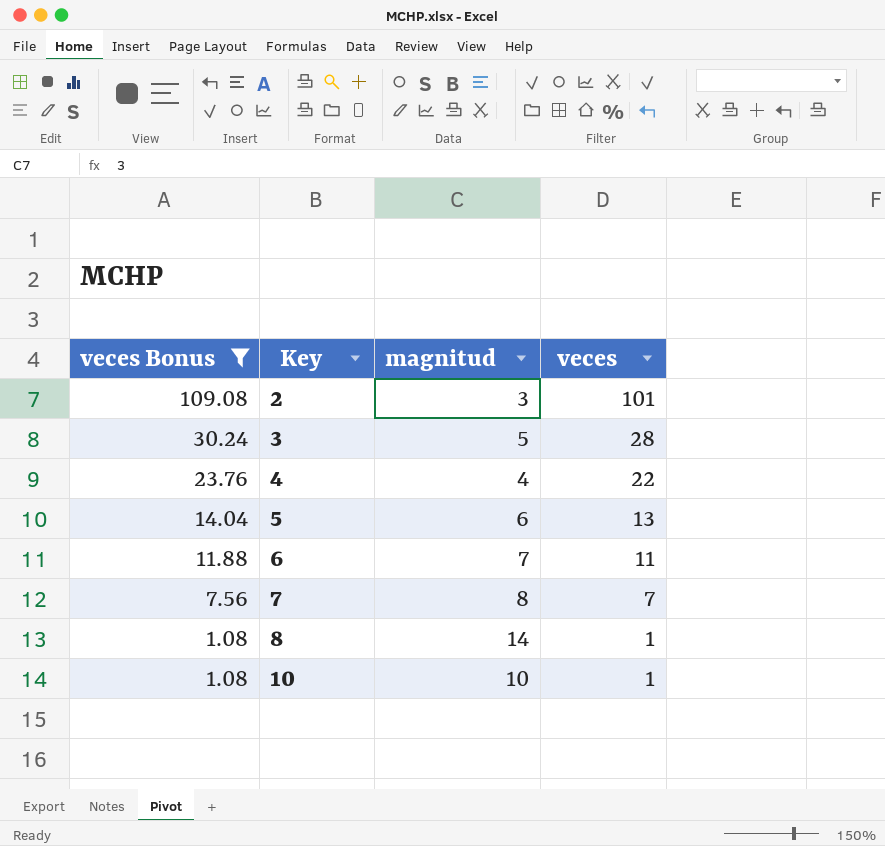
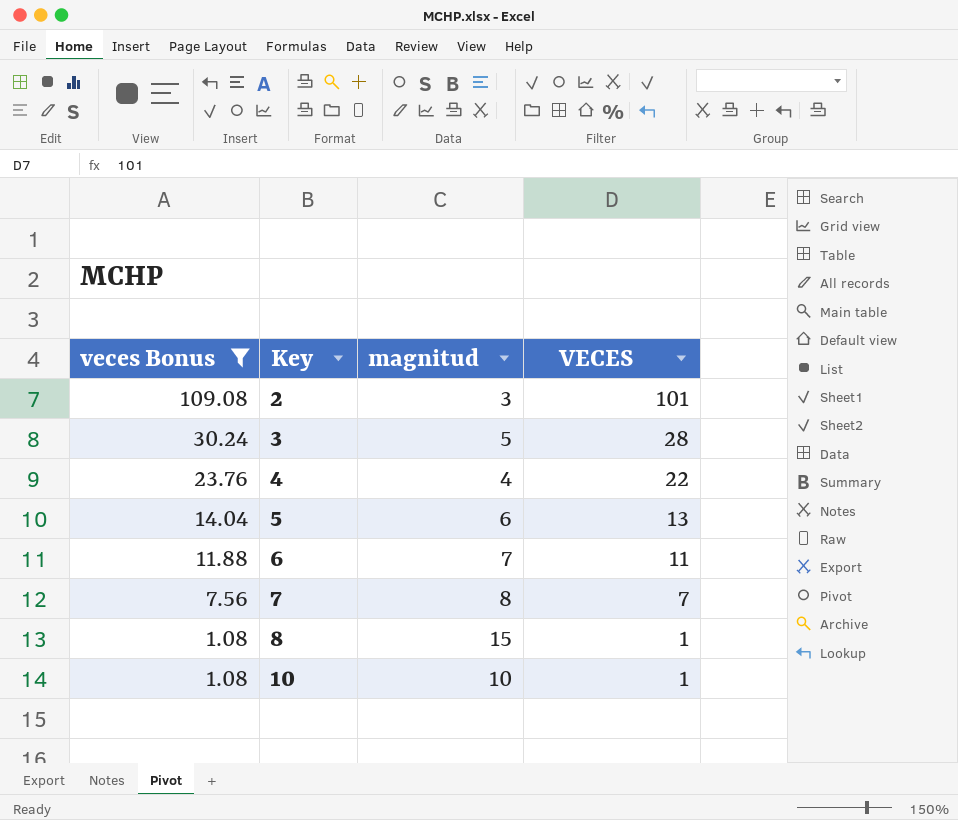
column name: veces -> VECES
8 | magnitud: 14 -> 15

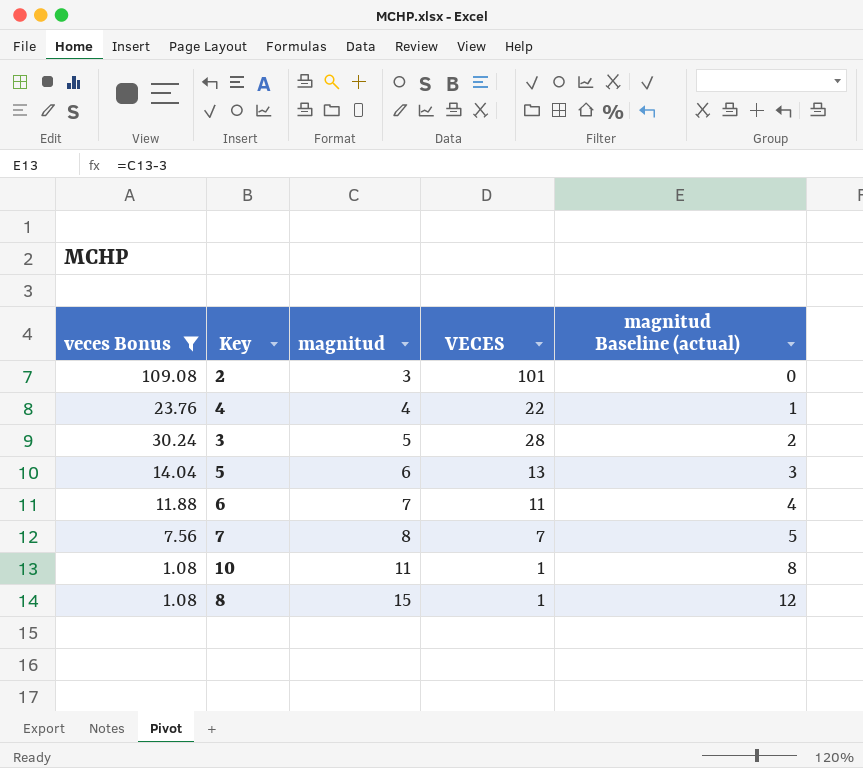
row order: veces Bonus descending -> magnitud ascending
column magnitud Baseline (actual) | formula: none -> [magnitud] - 3
10 | magnitud: 10 -> 11

